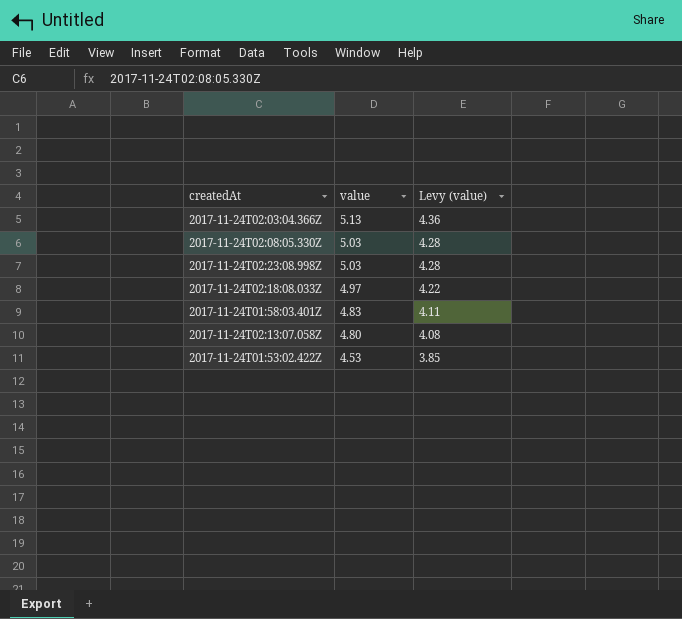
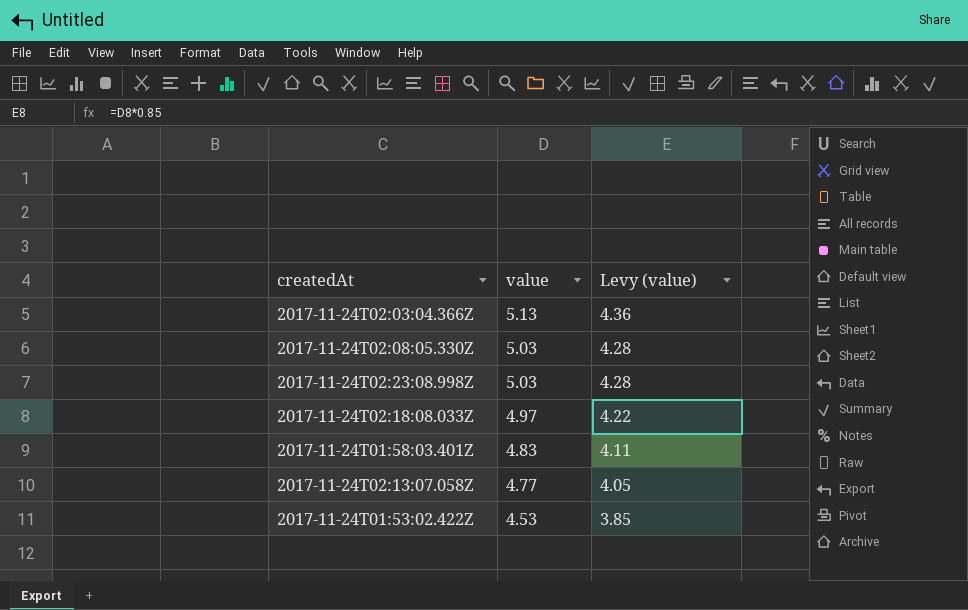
2017-11-24T02:13:07.058Z | value: 4.80 -> 4.77
2017-11-24T02:13:07.058Z | Levy (value): 4.08 -> 4.05

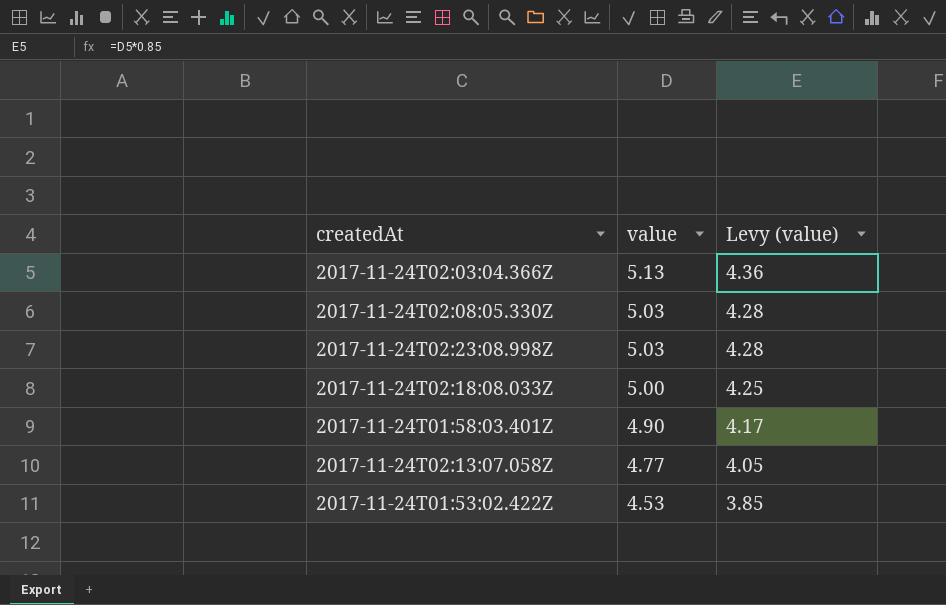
2017-11-24T02:18:08.033Z | value: 4.97 -> 5.00
2017-11-24T02:18:08.033Z | Levy (value): 4.22 -> 4.25
2017-11-24T01:58:03.401Z | value: 4.83 -> 4.90
2017-11-24T01:58:03.401Z | Levy (value): 4.11 -> 4.17

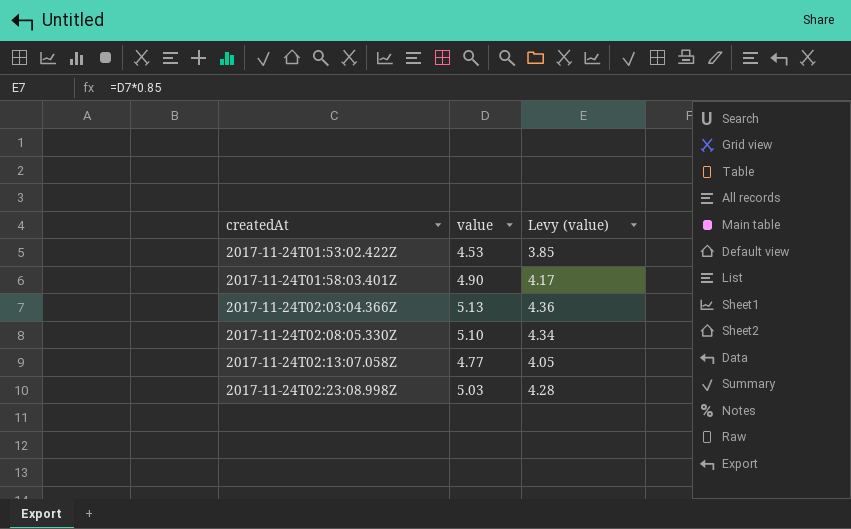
row order: value descending -> createdAt ascending
row 2017-11-24T02:18:08.033Z: 5.00 | 4.25 -> none
2017-11-24T02:08:05.330Z | value: 5.03 -> 5.10
2017-11-24T02:08:05.330Z | Levy (value): 4.28 -> 4.34

